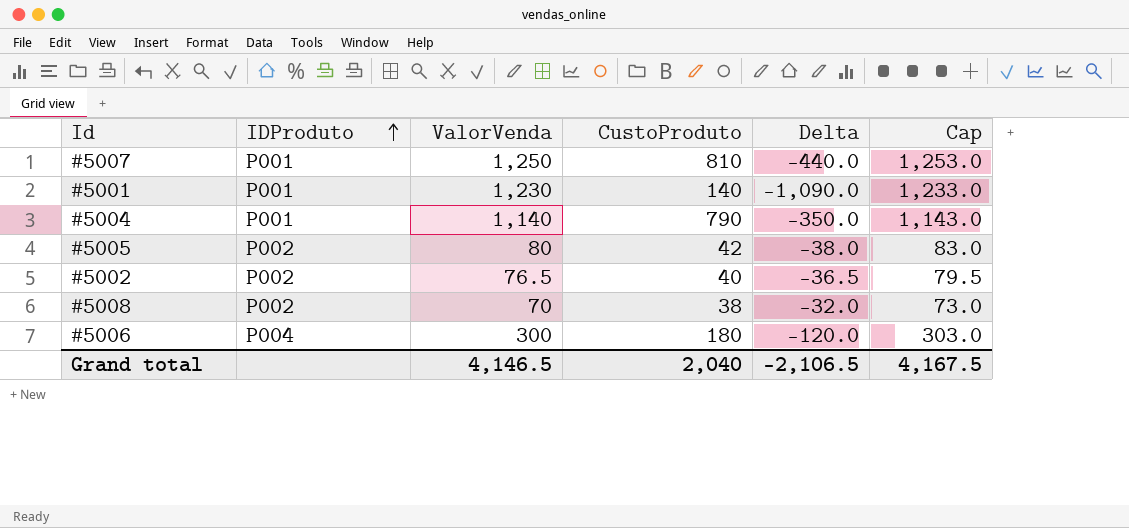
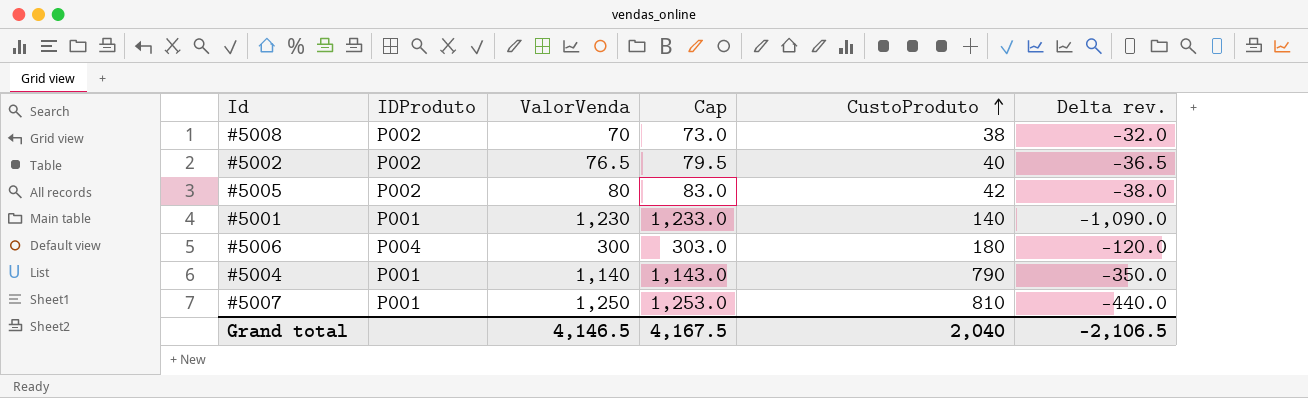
row order: IDProduto ascending -> CustoProduto ascending
column Cap | position: 6 -> 4
column name: Delta -> Delta rev.

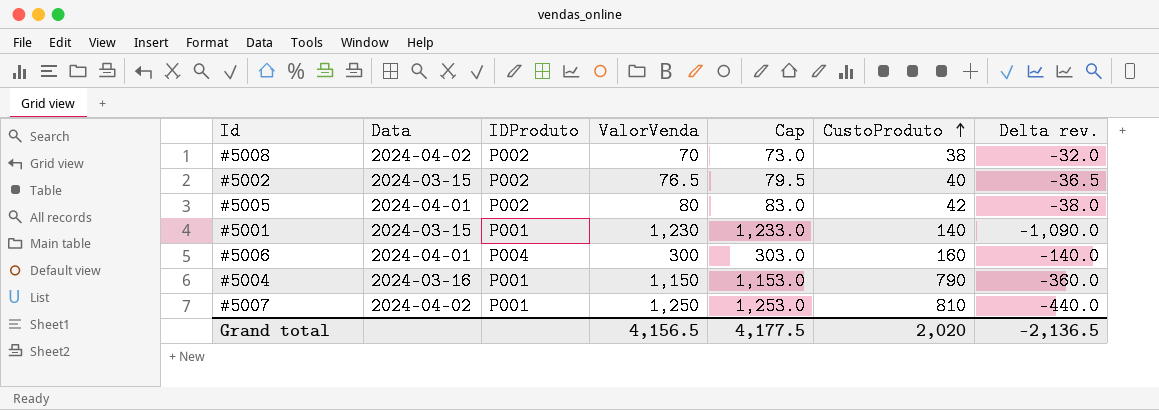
column Data | position: none -> 2
#5006 | CustoProduto: 180 -> 160
#5006 | Delta rev.: -120.0 -> -140.0
#5004 | ValorVenda: 1,140 -> 1,150
#5004 | Cap: 1,143.0 -> 1,153.0
#5004 | Delta rev.: -350.0 -> -360.0
Grand total | ValorVenda: 4,146.5 -> 4,156.5
Grand total | Cap: 4,167.5 -> 4,177.5
Grand total | CustoProduto: 2,040 -> 2,020
Grand total | Delta rev.: -2,106.5 -> -2,136.5

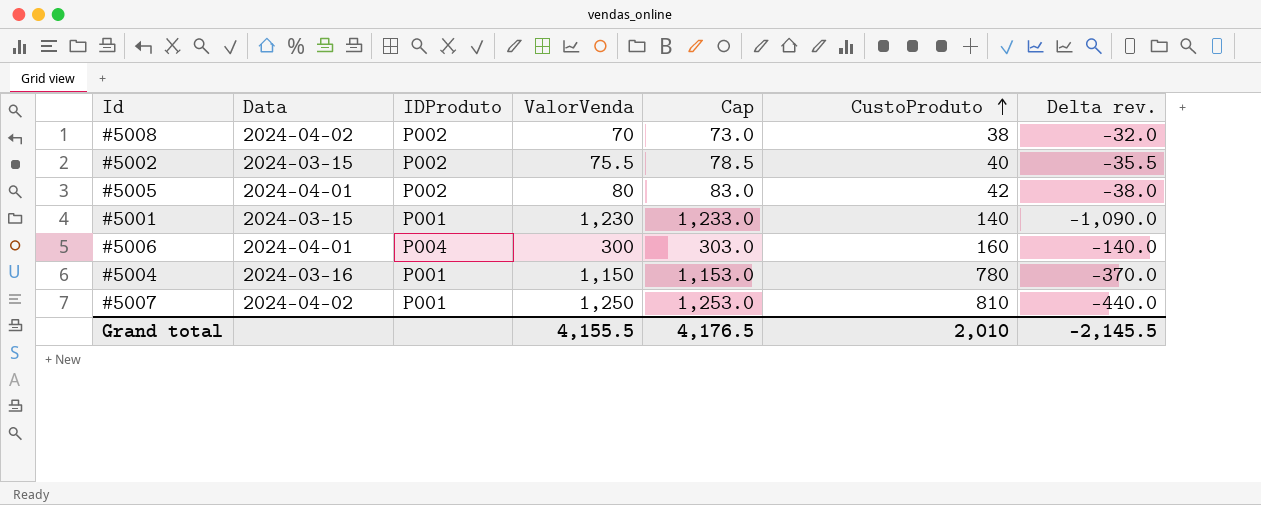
#5002 | ValorVenda: 76.5 -> 75.5
#5002 | Cap: 79.5 -> 78.5
#5002 | Delta rev.: -36.5 -> -35.5
#5004 | CustoProduto: 790 -> 780
#5004 | Delta rev.: -360.0 -> -370.0
Grand total | ValorVenda: 4,156.5 -> 4,155.5
Grand total | Cap: 4,177.5 -> 4,176.5
Grand total | CustoProduto: 2,020 -> 2,010
Grand total | Delta rev.: -2,136.5 -> -2,145.5

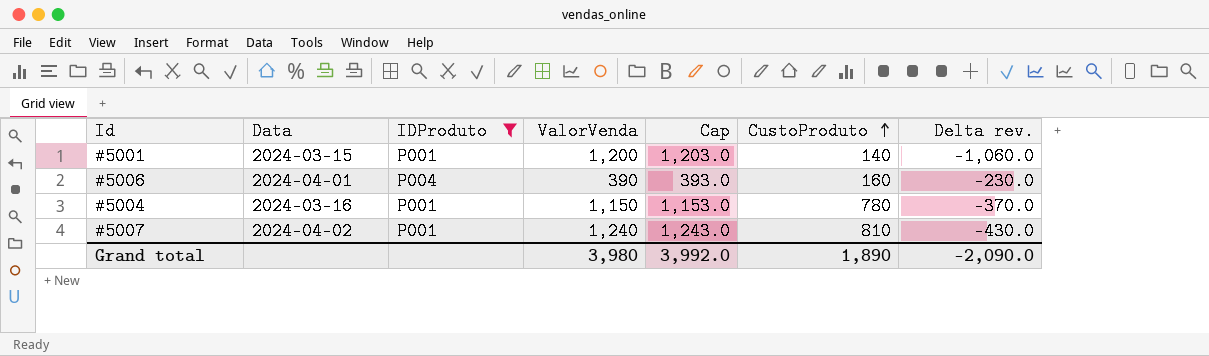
filter: none -> IDProduto != P002
#5001 | ValorVenda: 1,230 -> 1,200
#5001 | Cap: 1,233.0 -> 1,203.0
#5001 | Delta rev.: -1,090.0 -> -1,060.0
#5006 | ValorVenda: 300 -> 390
#5006 | Cap: 303.0 -> 393.0
#5006 | Delta rev.: -140.0 -> -230.0
#5007 | ValorVenda: 1,250 -> 1,240
#5007 | Cap: 1,253.0 -> 1,243.0
#5007 | Delta rev.: -440.0 -> -430.0
Grand total | ValorVenda: 4,155.5 -> 3,980
Grand total | Cap: 4,176.5 -> 3,992.0
Grand total | CustoProduto: 2,010 -> 1,890
Grand total | Delta rev.: -2,145.5 -> -2,090.0

